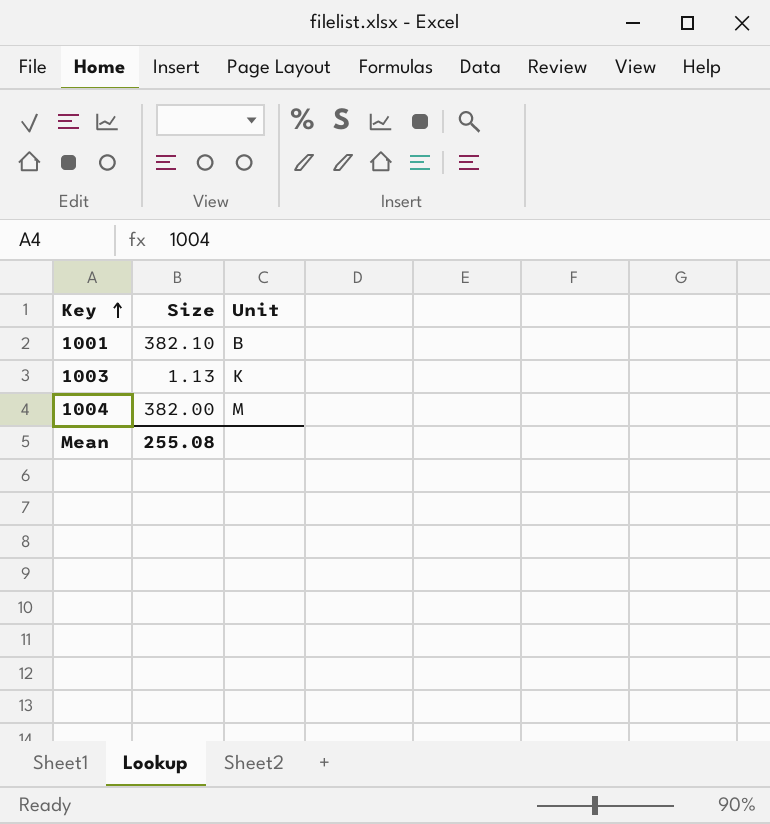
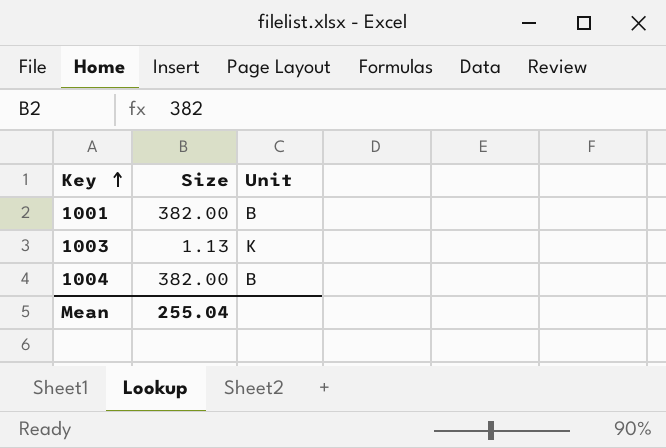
1001 | Size: 382.10 -> 382.00
1004 | Unit: M -> B
Mean | Size: 255.08 -> 255.04

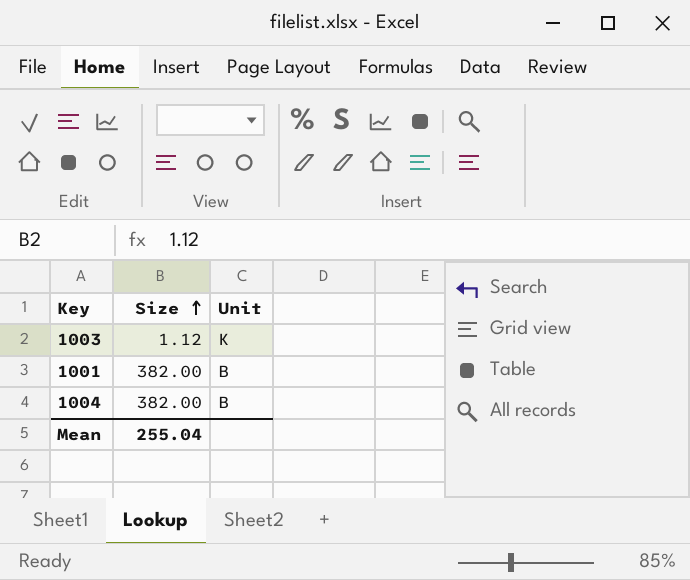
row order: Key ascending -> Size ascending
1003 | Size: 1.13 -> 1.12

